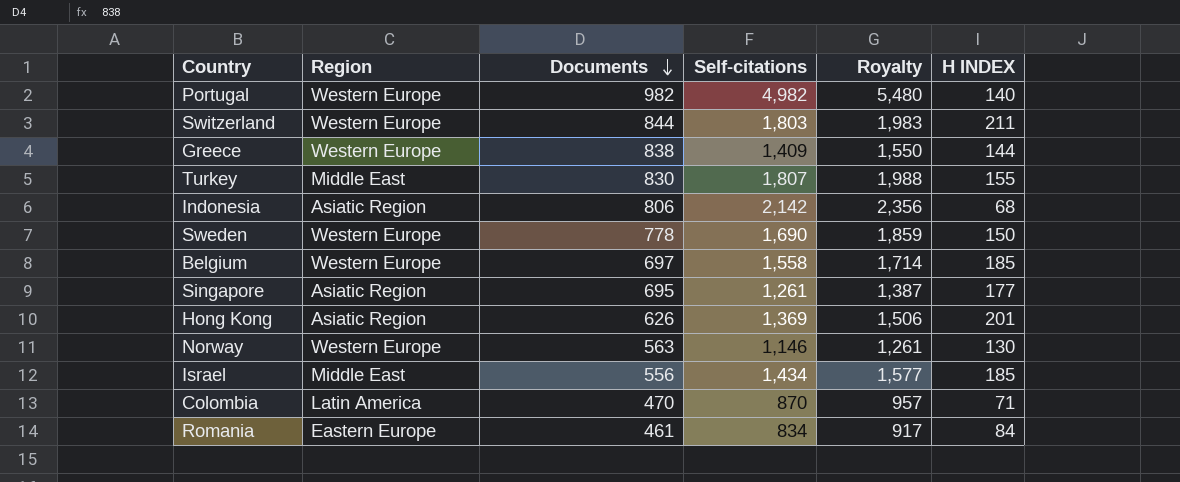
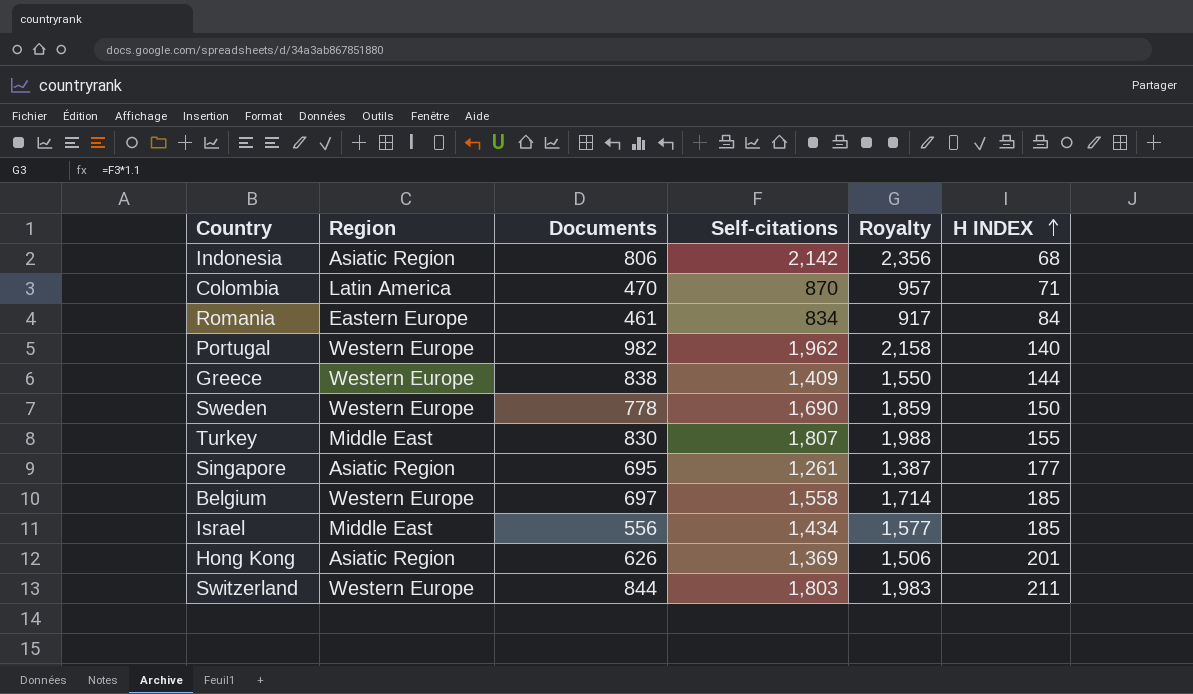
row order: Documents descending -> H INDEX ascending
row Norway: Western Europe | 563 | 1,146 | 1,261 | 130 -> none
Portugal | Self-citations: 4,982 -> 1,962
Portugal | Royalty: 5,480 -> 2,158

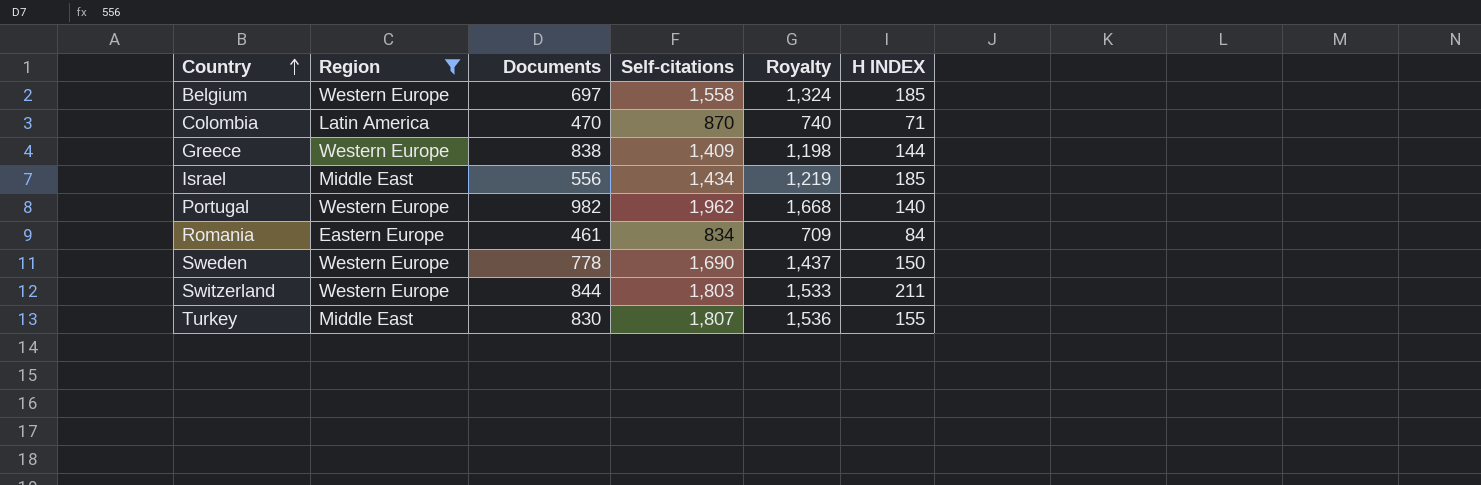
filter: none -> Region != Asiatic Region
row order: H INDEX ascending -> Country ascending
column Royalty | formula: [Self-citations] * 1.1 -> [Self-citations] * 0.85

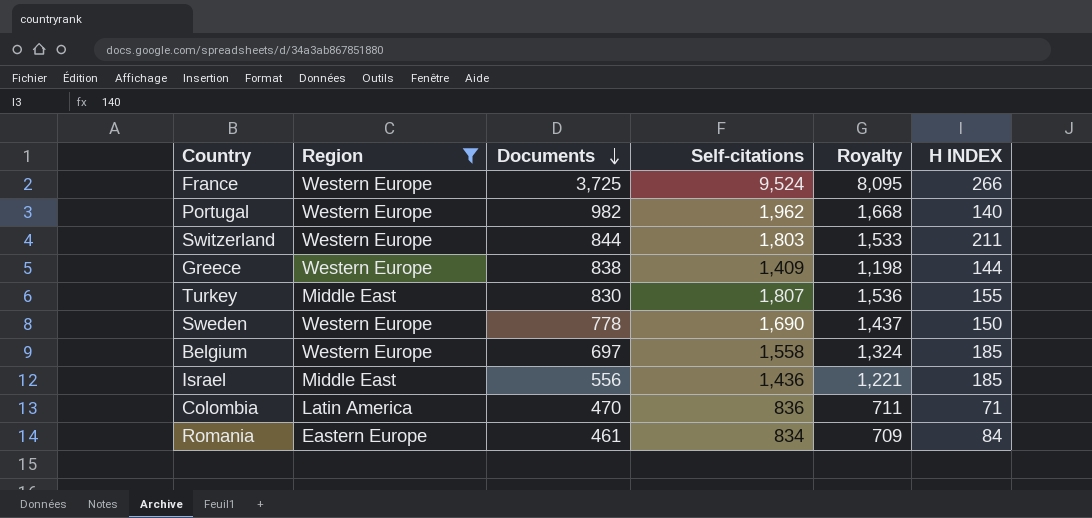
row order: Country ascending -> Documents descending
row France: none -> Western Europe | 3,725 | 9,524 | 8,095 | 266
Israel | Self-citations: 1,434 -> 1,436
Israel | Royalty: 1,219 -> 1,221
Colombia | Self-citations: 870 -> 836
Colombia | Royalty: 740 -> 711

